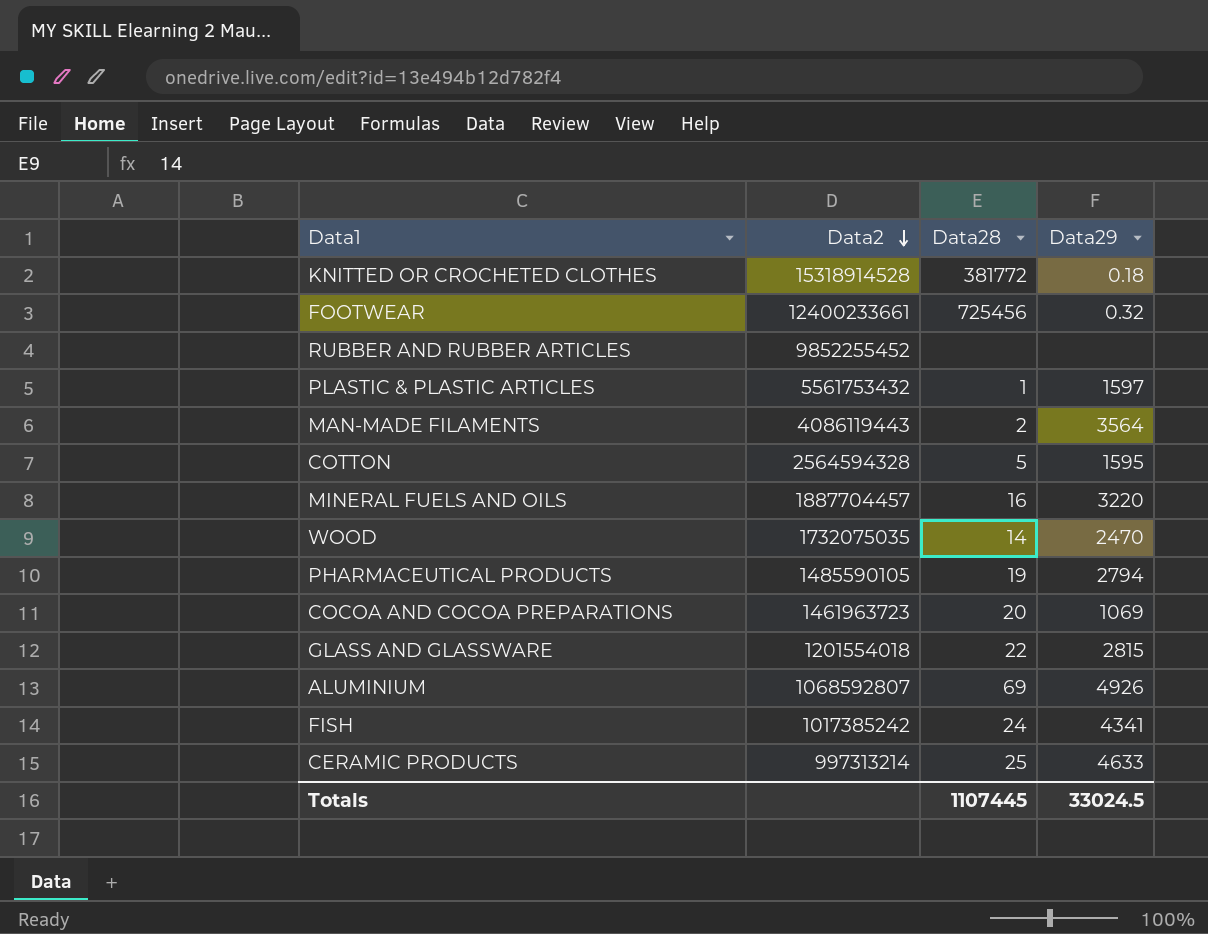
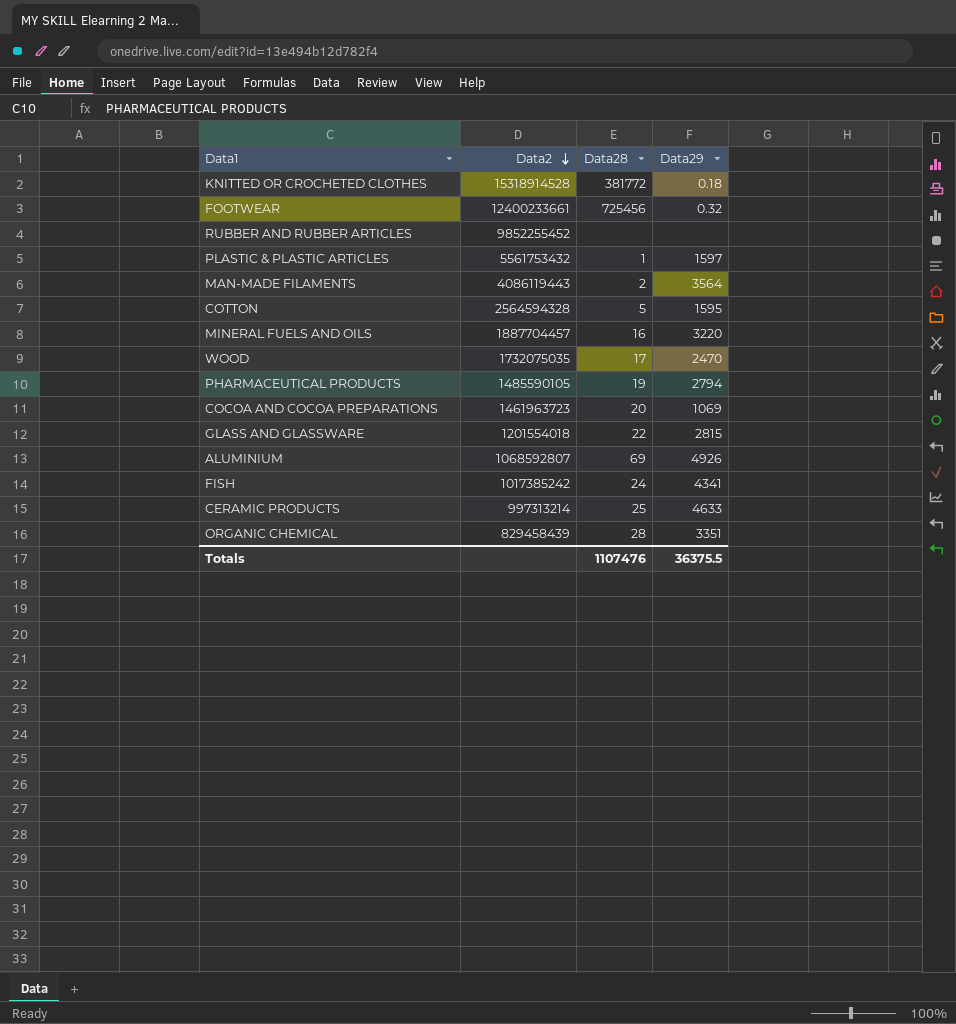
WOOD | Data28: 14 -> 17
row ORGANIC CHEMICAL: none -> 829458439 | 28 | 3351
Totals | Data28: 1107445 -> 1107476
Totals | Data29: 33024.5 -> 36375.5

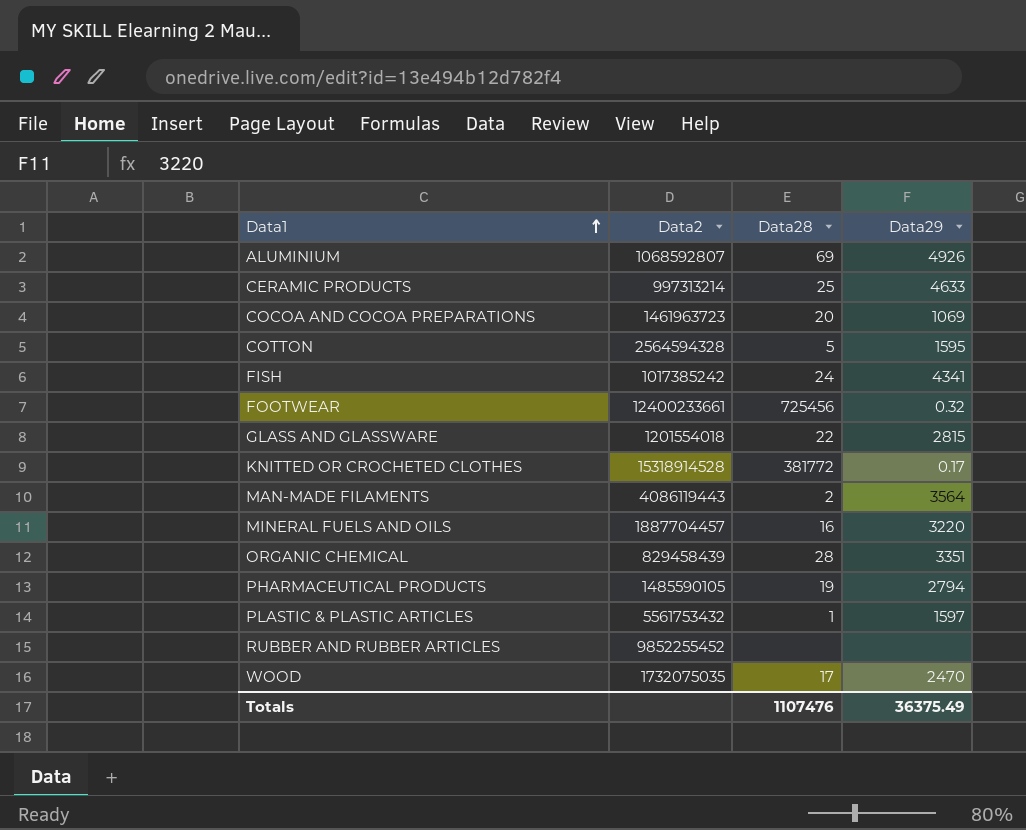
row order: Data2 descending -> Data1 ascending
KNITTED OR CROCHETED CLOTHES | Data29: 0.18 -> 0.17
Totals | Data29: 36375.5 -> 36375.49

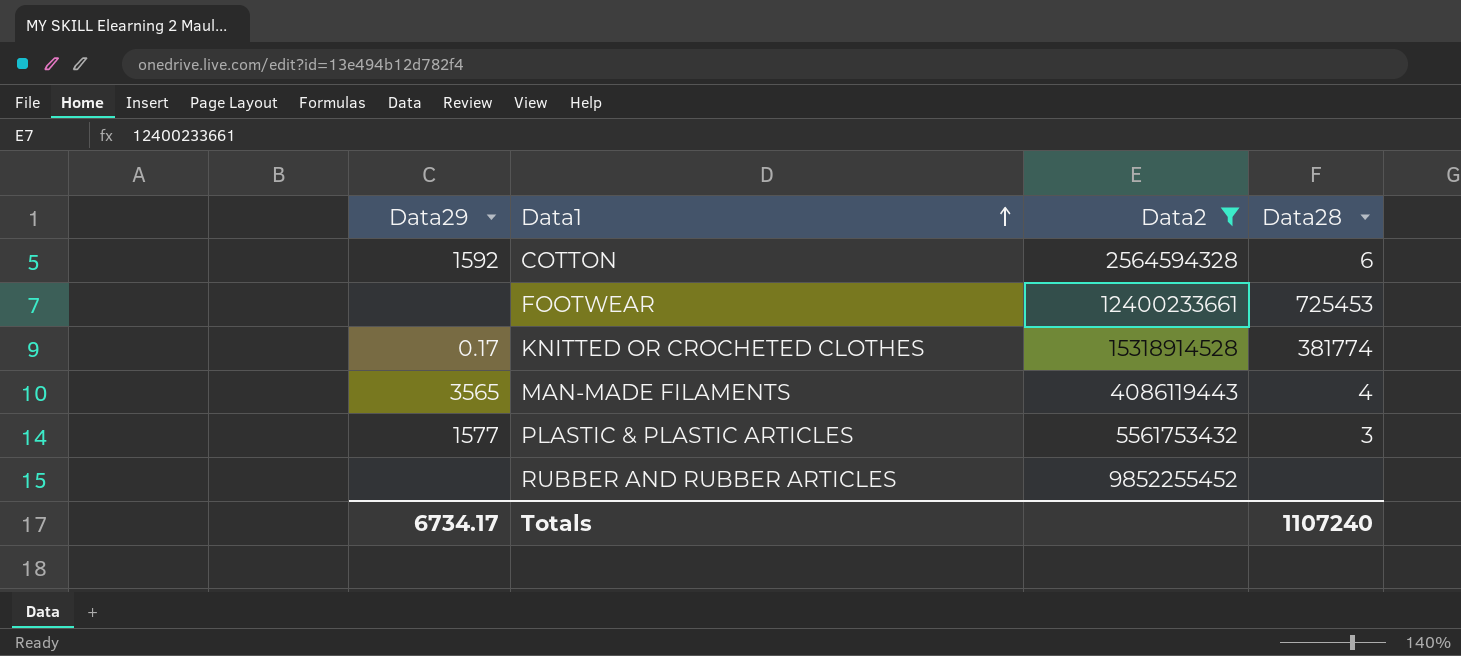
filter: none -> Data2 >= 2564594328
column Data29 | position: 4 -> 1
COTTON | Data29: 1595 -> 1592
COTTON | Data28: 5 -> 6
FOOTWEAR | Data29: 0.32 -> none
FOOTWEAR | Data28: 725456 -> 725453
KNITTED OR CROCHETED CLOTHES | Data28: 381772 -> 381774
MAN-MADE FILAMENTS | Data29: 3564 -> 3565
MAN-MADE FILAMENTS | Data28: 2 -> 4
PLASTIC & PLASTIC ARTICLES | Data29: 1597 -> 1577
PLASTIC & PLASTIC ARTICLES | Data28: 1 -> 3
Totals | Data29: 36375.49 -> 6734.17
Totals | Data28: 1107476 -> 1107240

